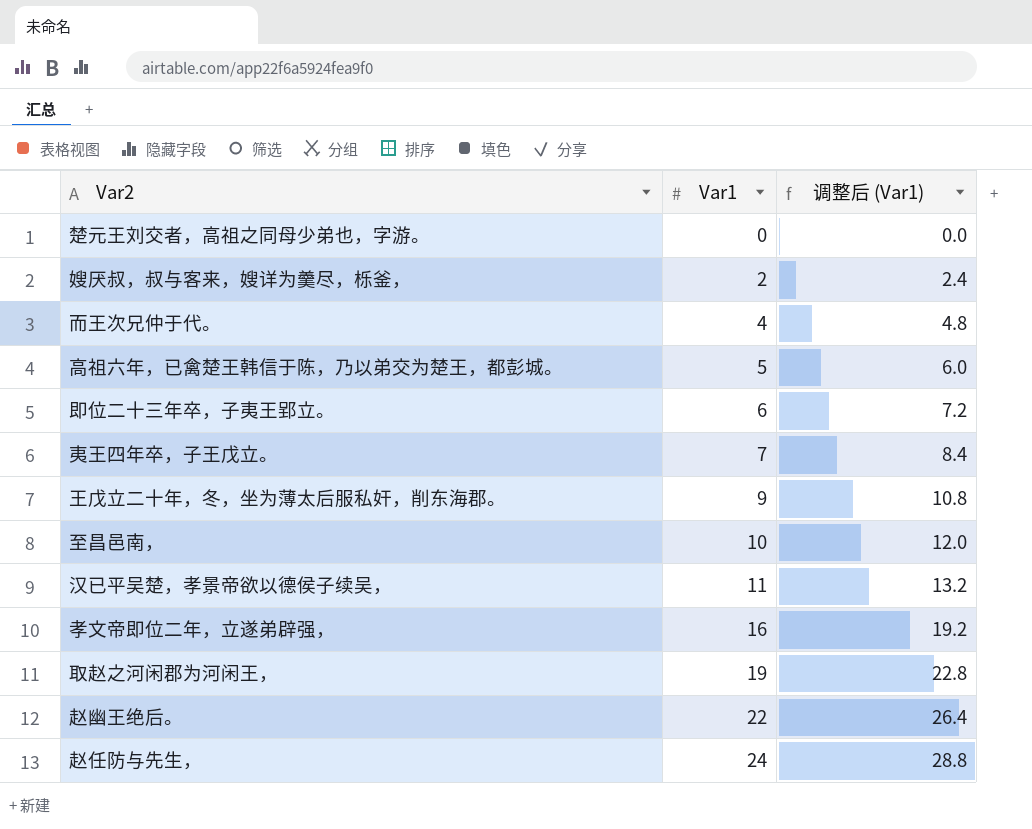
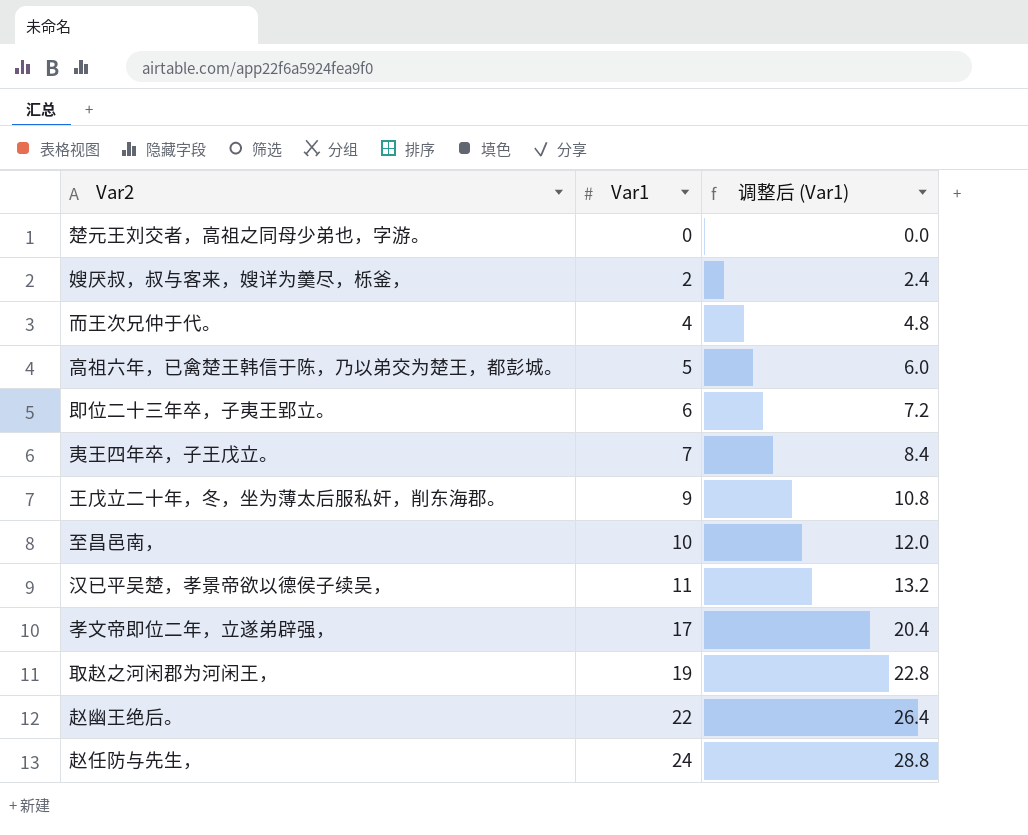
孝文帝即位二年，立遂弟辟强， | Var1: 16 -> 17
孝文帝即位二年，立遂弟辟强， | 调整后 (Var1): 19.2 -> 20.4

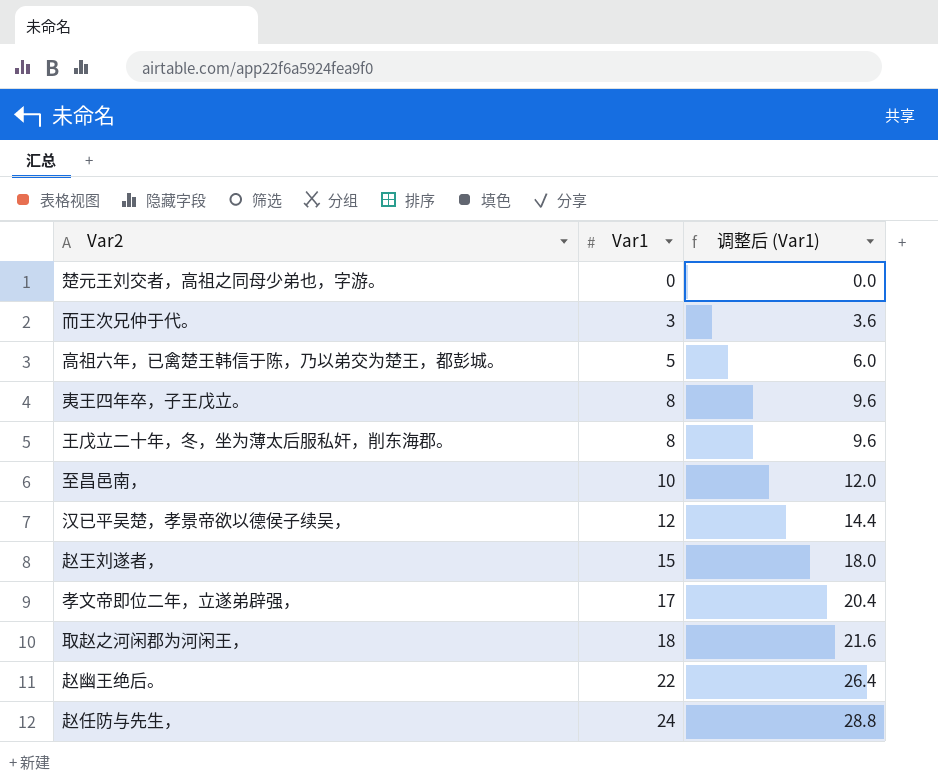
row 嫂厌叔，叔与客来，嫂详为羹尽，栎釜，: 2 | 2.4 -> none
row 即位二十三年卒，子夷王郢立。: 6 | 7.2 -> none
而王次兄仲于代。 | Var1: 4 -> 3
而王次兄仲于代。 | 调整后 (Var1): 4.8 -> 3.6
夷王四年卒，子王戊立。 | Var1: 7 -> 8
夷王四年卒，子王戊立。 | 调整后 (Var1): 8.4 -> 9.6
王戊立二十年，冬，坐为薄太后服私奸，削东海郡。 | Var1: 9 -> 8
王戊立二十年，冬，坐为薄太后服私奸，削东海郡。 | 调整后 (Var1): 10.8 -> 9.6
汉已平吴楚，孝景帝欲以德侯子续吴， | Var1: 11 -> 12
汉已平吴楚，孝景帝欲以德侯子续吴， | 调整后 (Var1): 13.2 -> 14.4
row 赵王刘遂者，: none -> 15 | 18.0
取赵之河闲郡为河闲王， | Var1: 19 -> 18
取赵之河闲郡为河闲王， | 调整后 (Var1): 22.8 -> 21.6

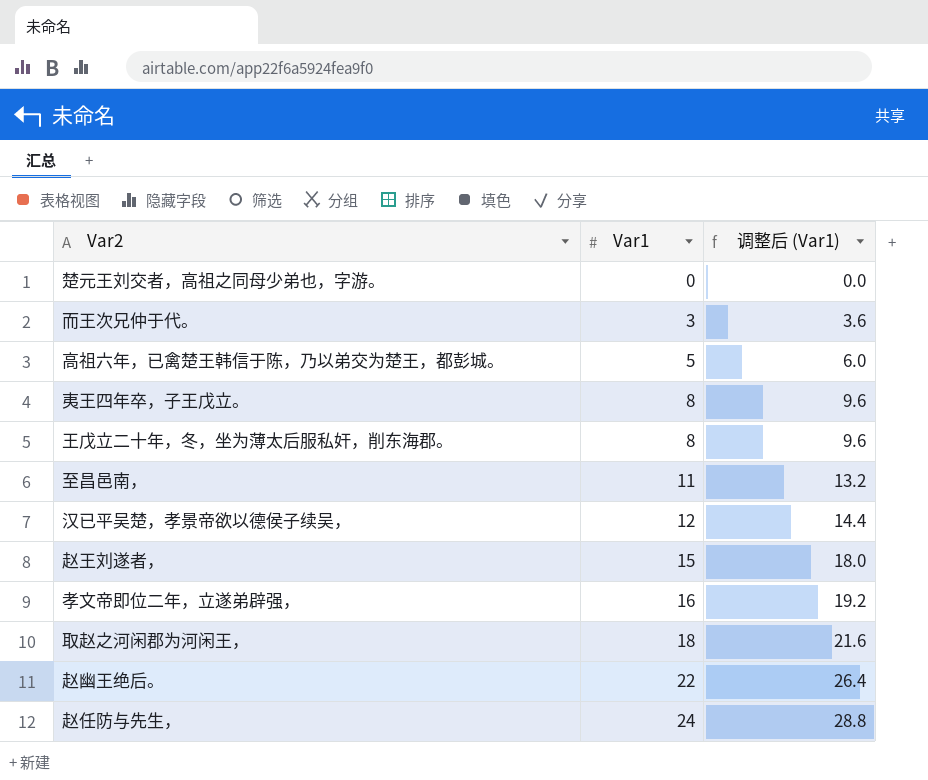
至昌邑南， | Var1: 10 -> 11
至昌邑南， | 调整后 (Var1): 12.0 -> 13.2
孝文帝即位二年，立遂弟辟强， | Var1: 17 -> 16
孝文帝即位二年，立遂弟辟强， | 调整后 (Var1): 20.4 -> 19.2

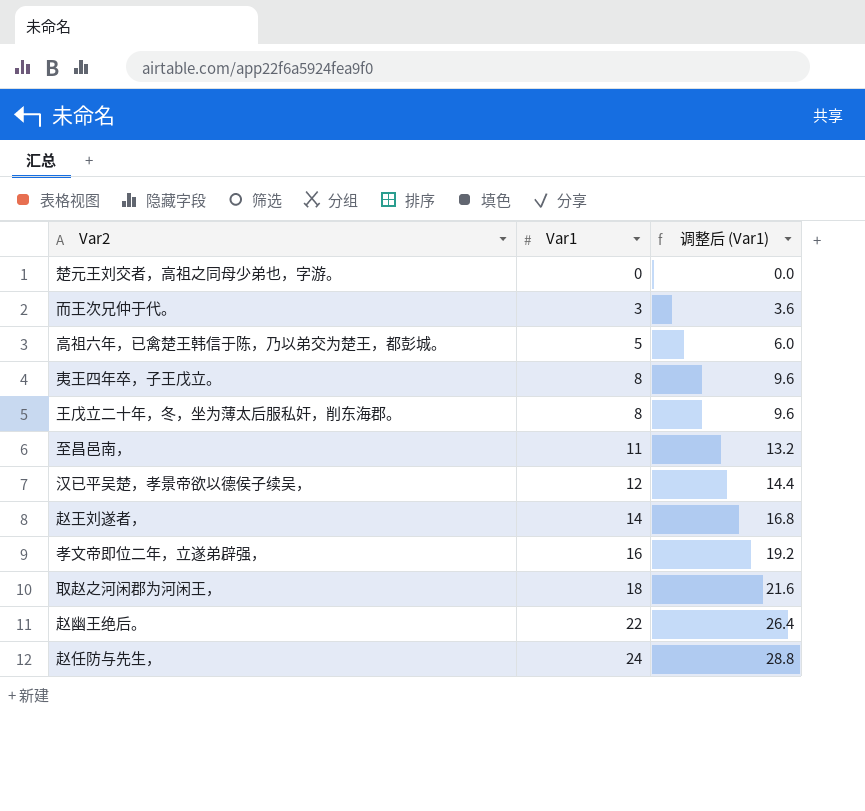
赵王刘遂者， | Var1: 15 -> 14
赵王刘遂者， | 调整后 (Var1): 18.0 -> 16.8

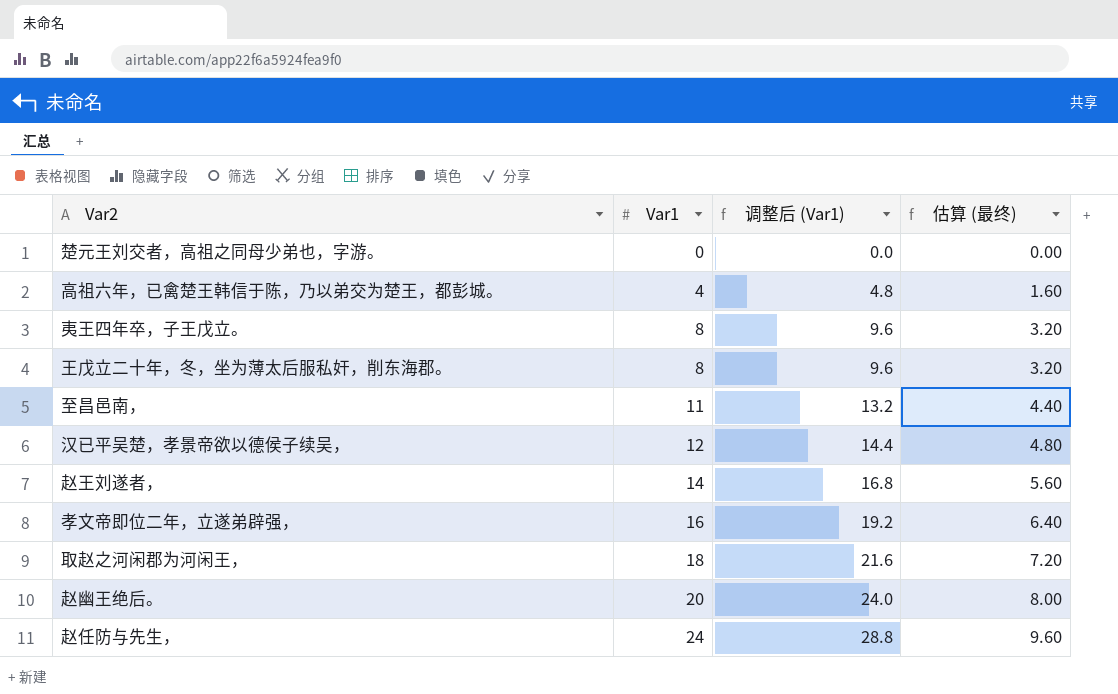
column 估算 (最终) | formula: none -> [Var1] * 0.4
row 而王次兄仲于代。: 3 | 3.6 -> none
高祖六年，已禽楚王韩信于陈，乃以弟交为楚王，都彭城。 | Var1: 5 -> 4
高祖六年，已禽楚王韩信于陈，乃以弟交为楚王，都彭城。 | 调整后 (Var1): 6.0 -> 4.8
赵幽王绝后。 | Var1: 22 -> 20
赵幽王绝后。 | 调整后 (Var1): 26.4 -> 24.0

